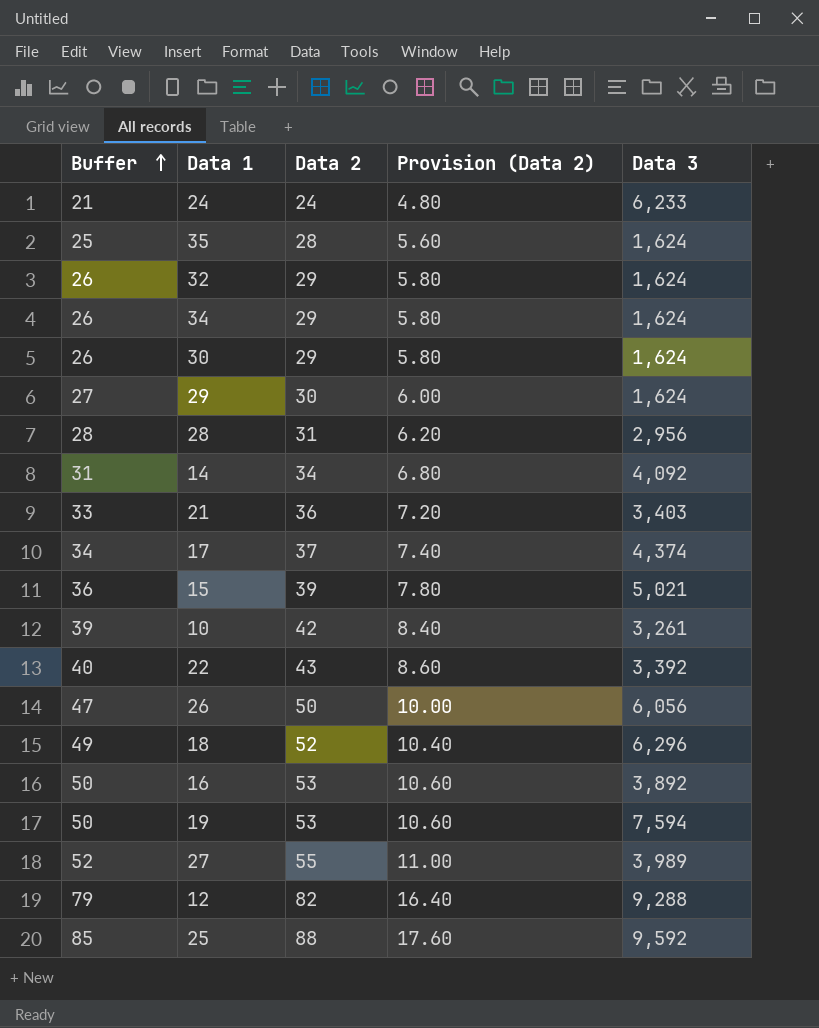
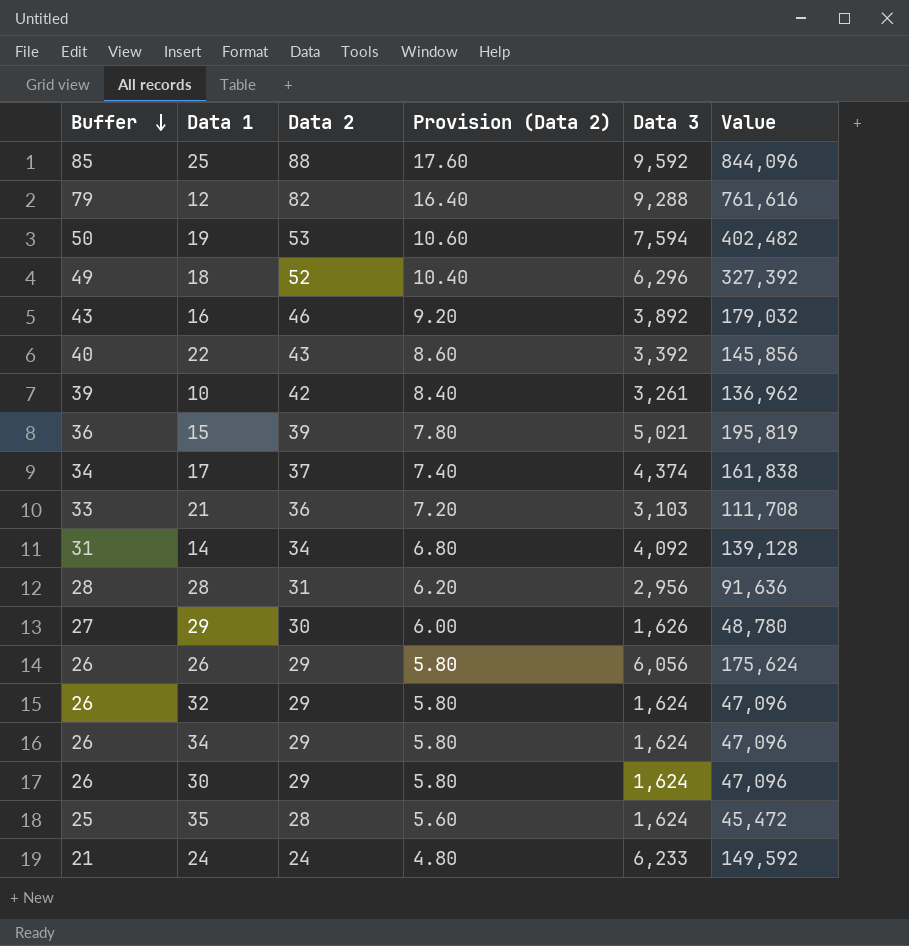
row order: Buffer ascending -> Buffer descending
column Value | formula: none -> [Data 2] * [Data 3]
row 27: 52 | 55 | 11.00 | 3,989 -> none
16 | Buffer: 50 -> 43
16 | Data 2: 53 -> 46
16 | Provision (Data 2): 10.60 -> 9.20
21 | Data 3: 3,403 -> 3,103
29 | Data 3: 1,624 -> 1,626
26 | Buffer: 47 -> 26
26 | Data 2: 50 -> 29
26 | Provision (Data 2): 10.00 -> 5.80

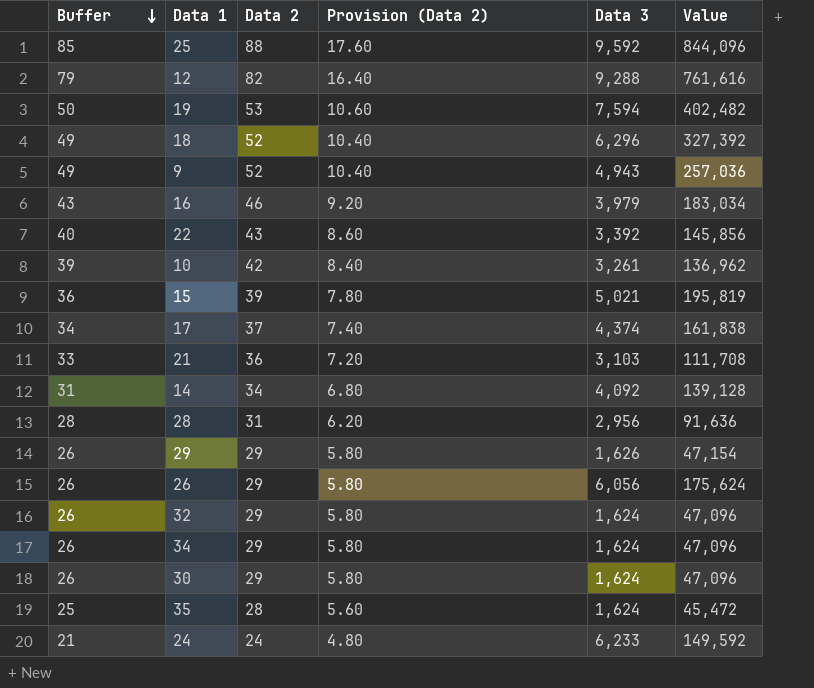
row 9: none -> 49 | 52 | 10.40 | 4,943 | 257,036
16 | Data 3: 3,892 -> 3,979
16 | Value: 179,032 -> 183,034
29 | Buffer: 27 -> 26
29 | Data 2: 30 -> 29
29 | Provision (Data 2): 6.00 -> 5.80
29 | Value: 48,780 -> 47,154

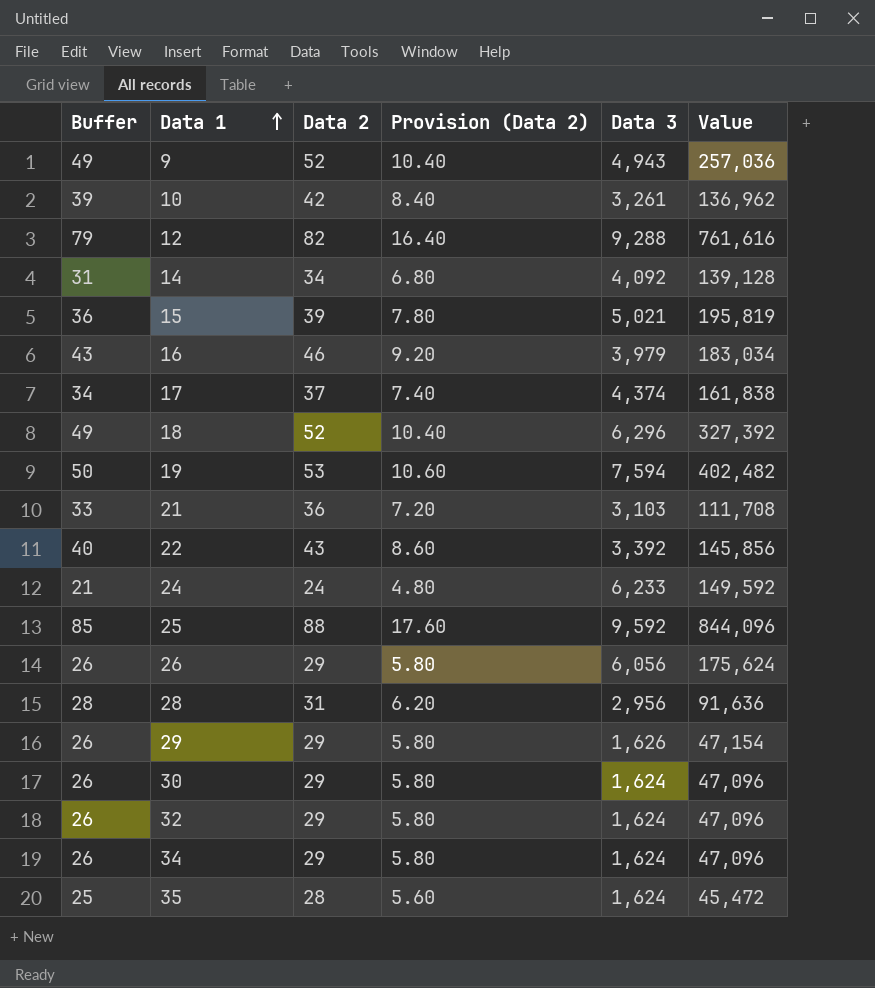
row order: Buffer descending -> Data 1 ascending

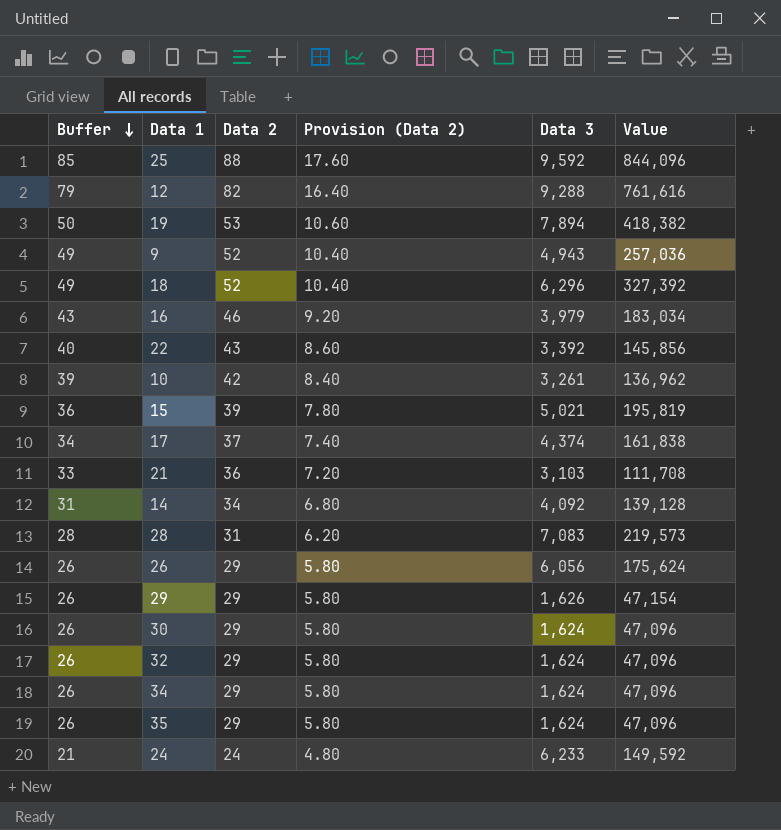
row order: Data 1 ascending -> Buffer descending
19 | Data 3: 7,594 -> 7,894
19 | Value: 402,482 -> 418,382
28 | Data 3: 2,956 -> 7,083
28 | Value: 91,636 -> 219,573
35 | Buffer: 25 -> 26
35 | Data 2: 28 -> 29
35 | Provision (Data 2): 5.60 -> 5.80
35 | Value: 45,472 -> 47,096

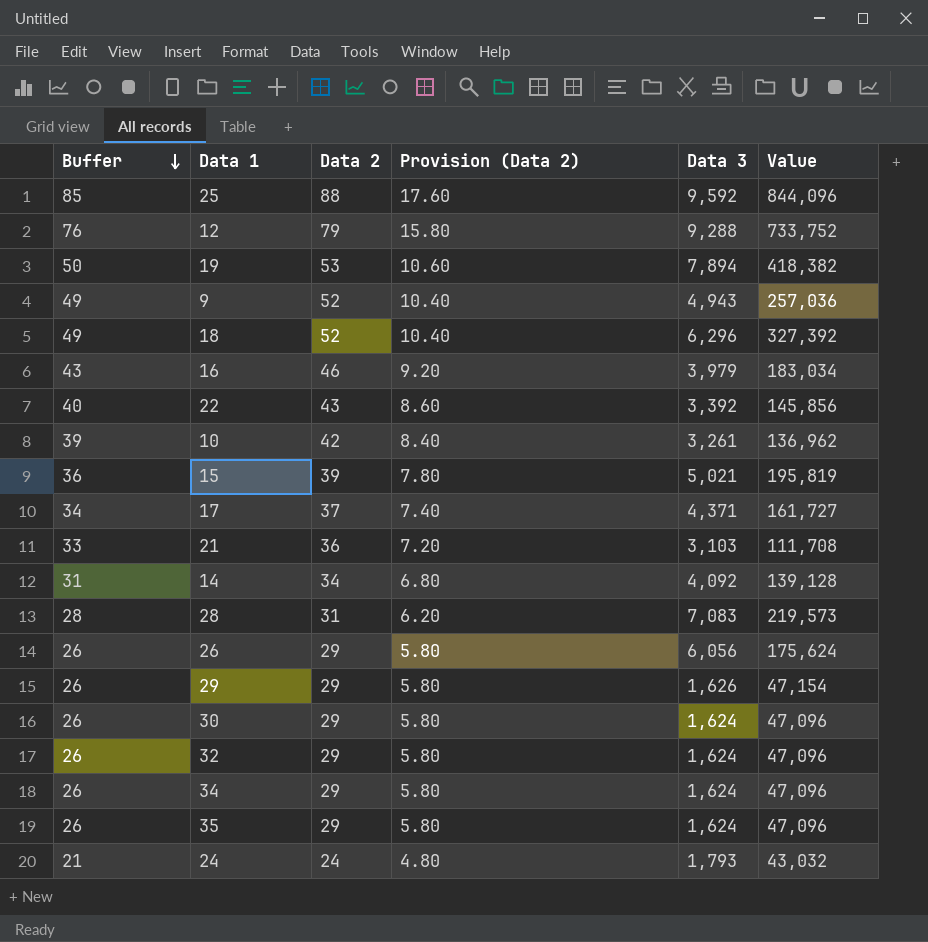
12 | Buffer: 79 -> 76
12 | Data 2: 82 -> 79
12 | Provision (Data 2): 16.40 -> 15.80
12 | Value: 761,616 -> 733,752
17 | Data 3: 4,374 -> 4,371
17 | Value: 161,838 -> 161,727
24 | Data 3: 6,233 -> 1,793
24 | Value: 149,592 -> 43,032

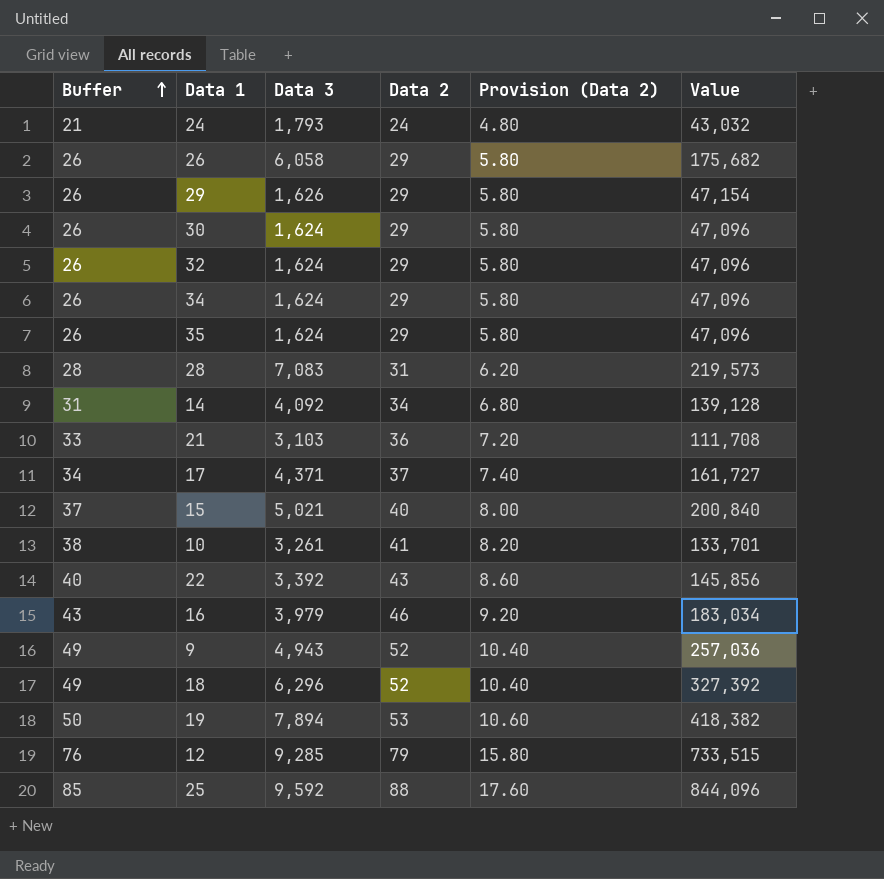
row order: Buffer descending -> Buffer ascending
column Data 3 | position: 5 -> 3
26 | Data 3: 6,056 -> 6,058
26 | Value: 175,624 -> 175,682
15 | Buffer: 36 -> 37
15 | Data 2: 39 -> 40
15 | Provision (Data 2): 7.80 -> 8.00
15 | Value: 195,819 -> 200,840
10 | Buffer: 39 -> 38
10 | Data 2: 42 -> 41
10 | Provision (Data 2): 8.40 -> 8.20
10 | Value: 136,962 -> 133,701
12 | Data 3: 9,288 -> 9,285
12 | Value: 733,752 -> 733,515

